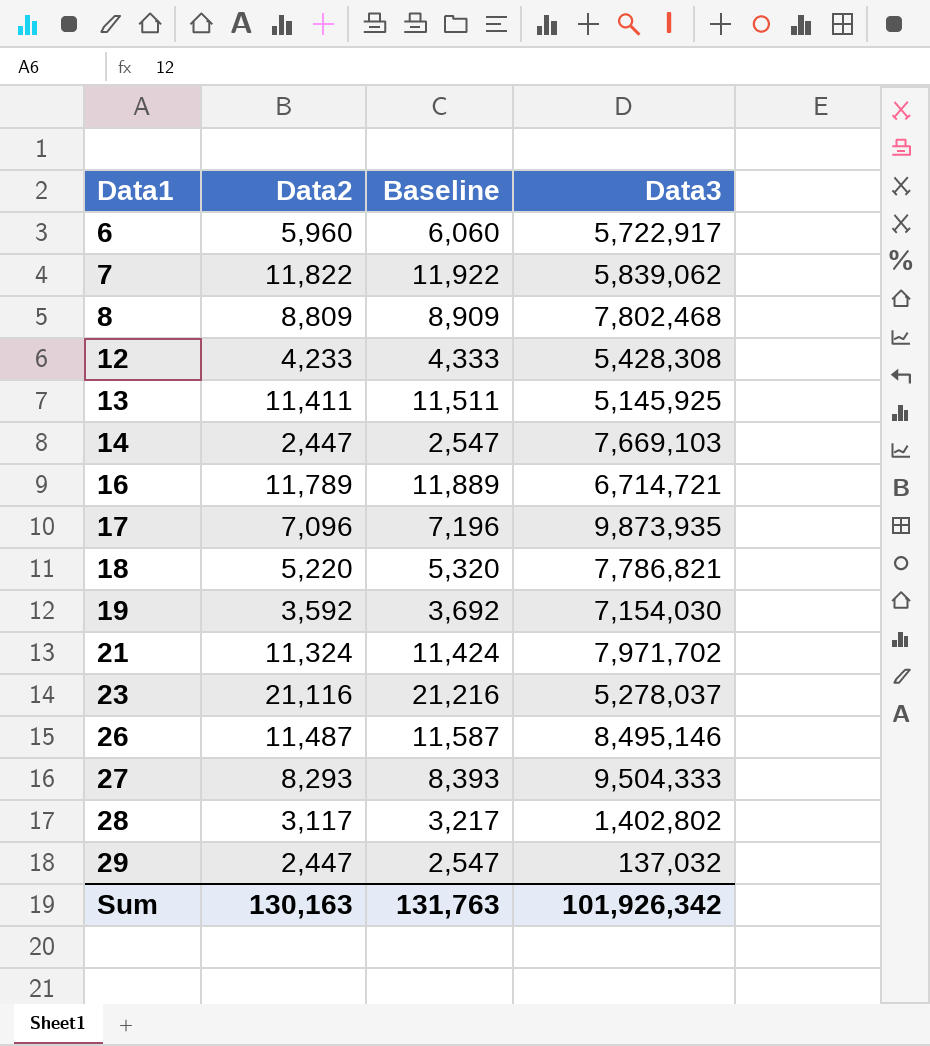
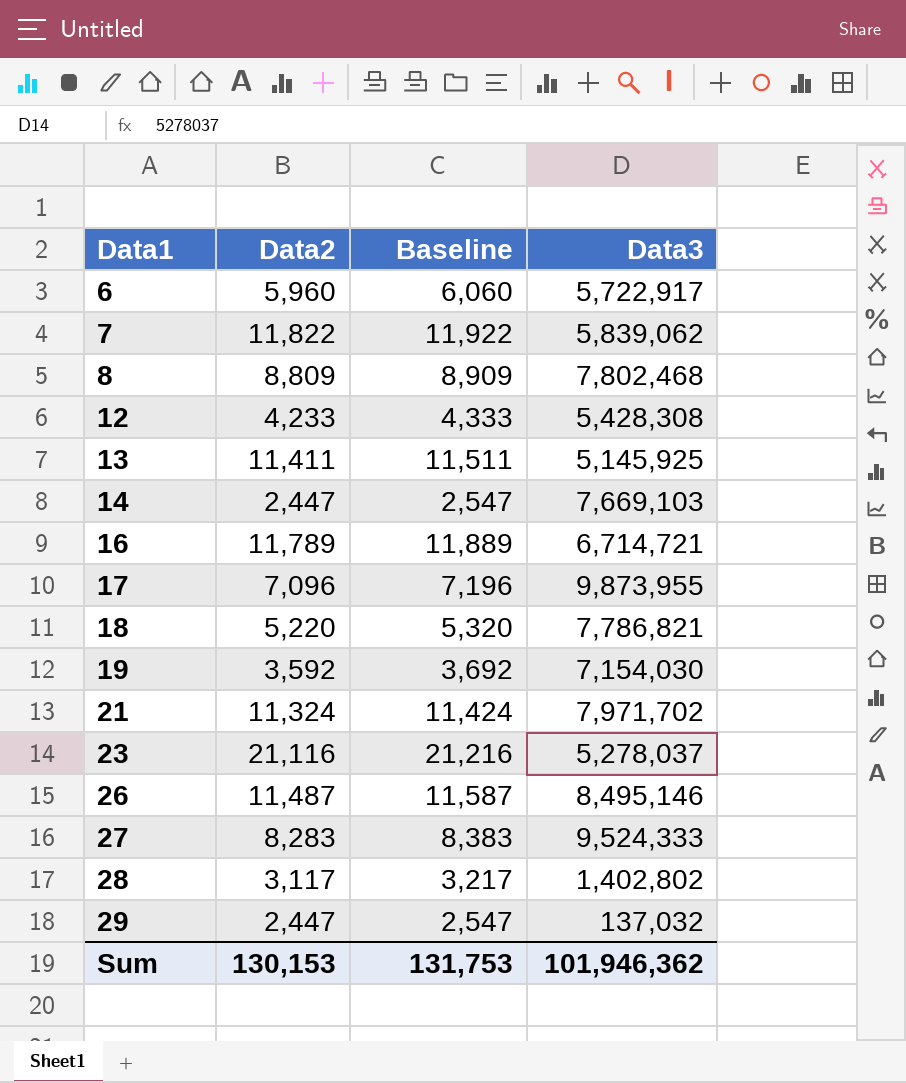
17 | Data3: 9,873,935 -> 9,873,955
27 | Data2: 8,293 -> 8,283
27 | Baseline: 8,393 -> 8,383
27 | Data3: 9,504,333 -> 9,524,333
Sum | Data2: 130,163 -> 130,153
Sum | Baseline: 131,763 -> 131,753
Sum | Data3: 101,926,342 -> 101,946,362

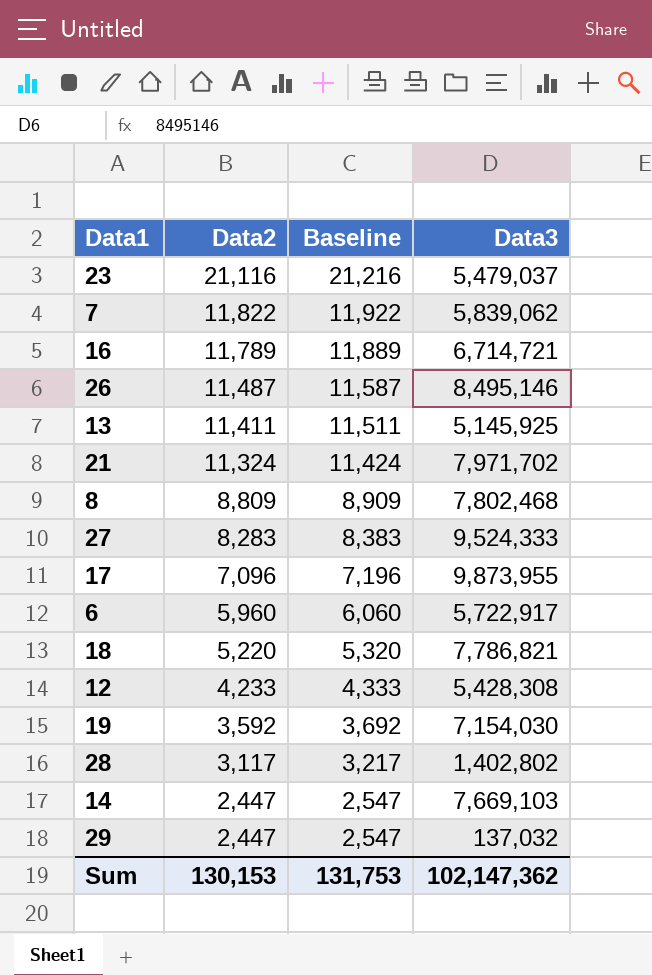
row order: Data1 ascending -> Data2 descending
23 | Data3: 5,278,037 -> 5,479,037
Sum | Data3: 101,946,362 -> 102,147,362

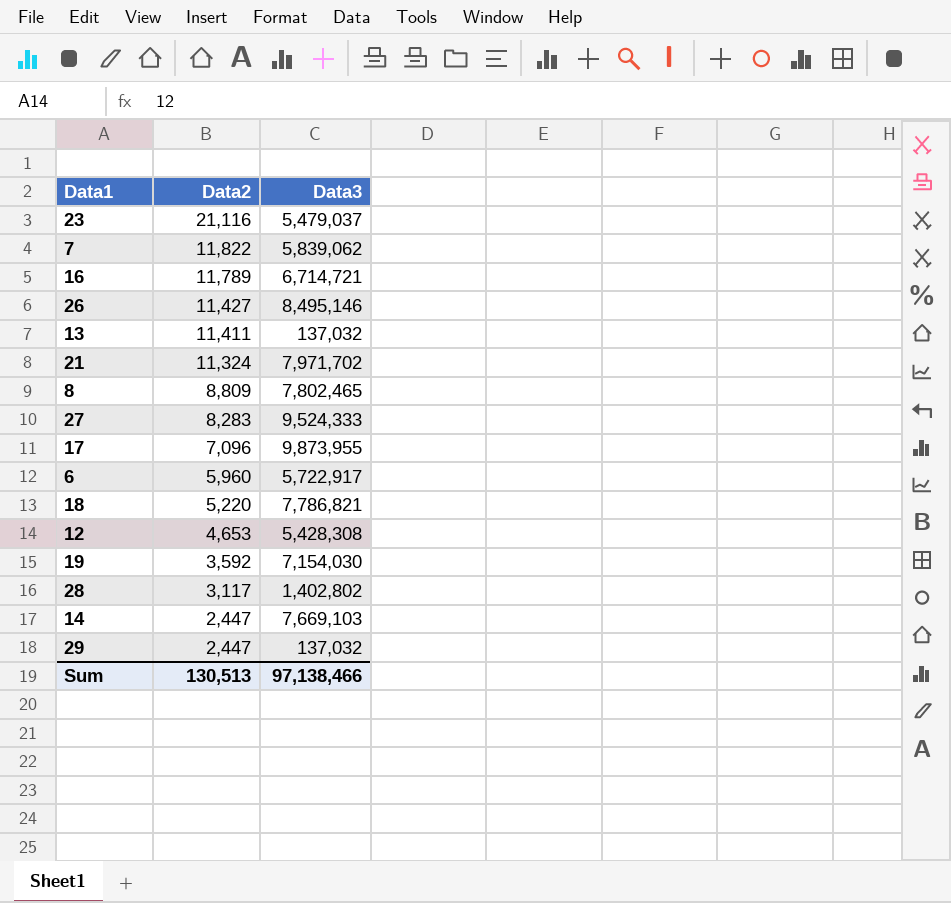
column Baseline | formula: [Data2] + 100 -> none
26 | Data2: 11,487 -> 11,427
13 | Data3: 5,145,925 -> 137,032
8 | Data3: 7,802,468 -> 7,802,465
12 | Data2: 4,233 -> 4,653
Sum | Data2: 130,153 -> 130,513
Sum | Data3: 102,147,362 -> 97,138,466

